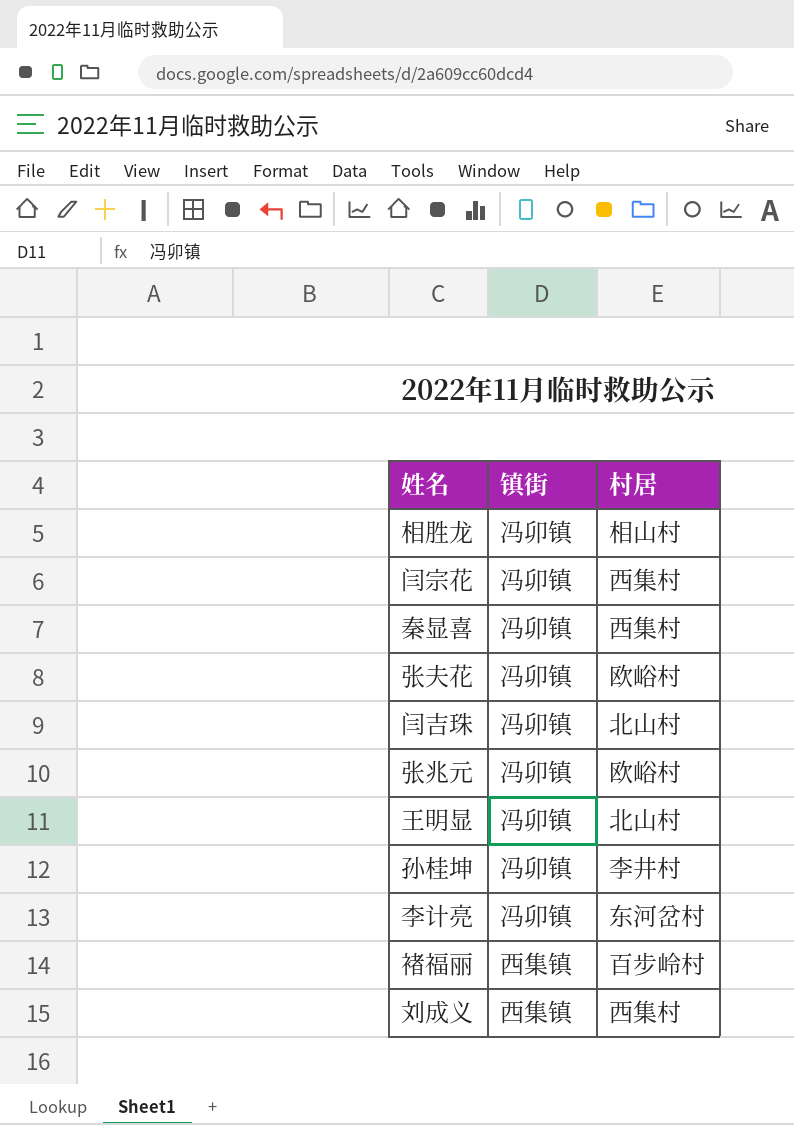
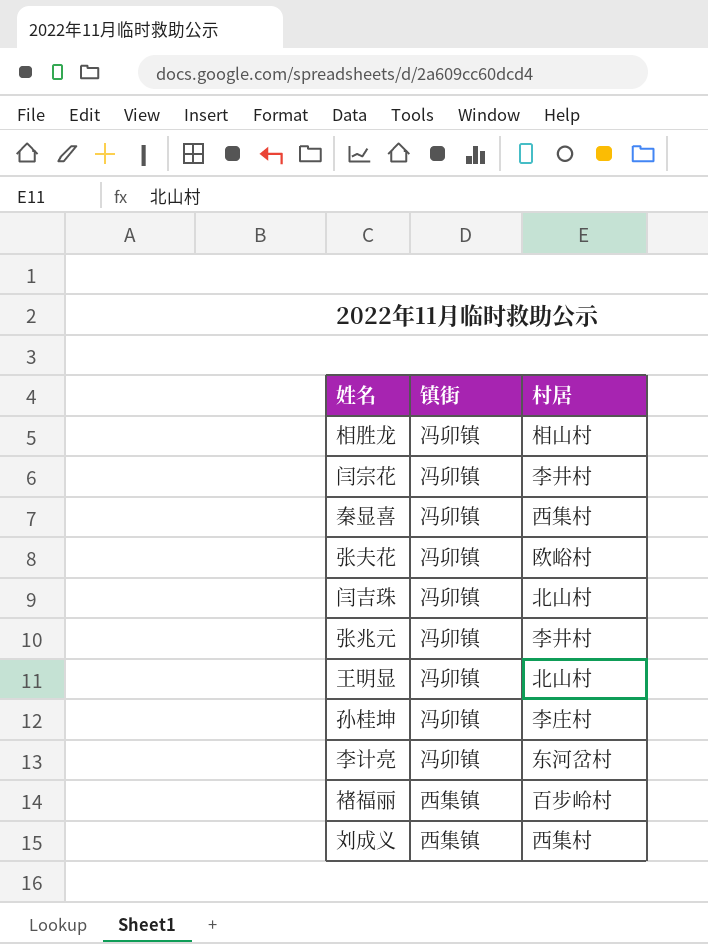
闫宗花 | 村居: 西集村 -> 李井村
张兆元 | 村居: 欧峪村 -> 李井村
孙桂坤 | 村居: 李井村 -> 李庄村

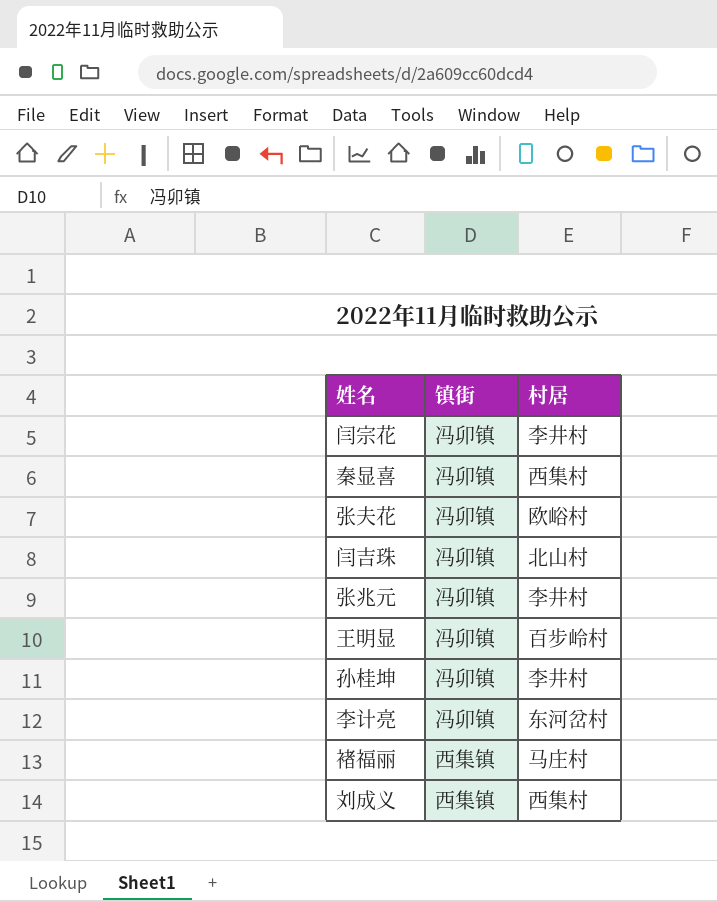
row 相胜龙: 冯卯镇 | 相山村 -> none
王明显 | 村居: 北山村 -> 百步岭村
孙桂坤 | 村居: 李庄村 -> 李井村
褚福丽 | 村居: 百步岭村 -> 马庄村

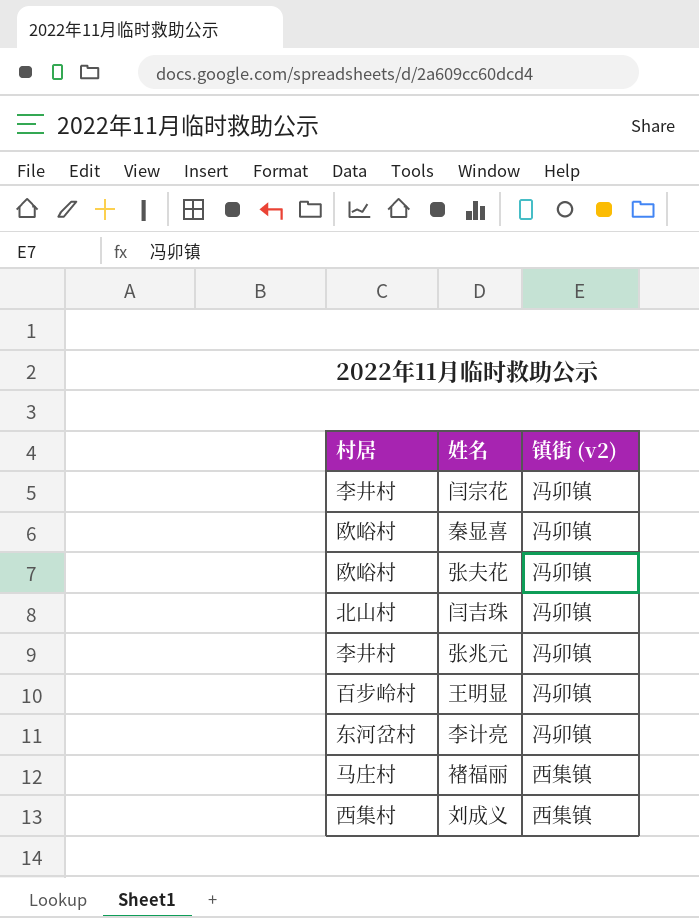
column 村居 | position: 3 -> 1
column name: 镇街 -> 镇街 (v2)
row 孙桂坤: 冯卯镇 | 李井村 -> none
秦显喜 | 村居: 西集村 -> 欧峪村

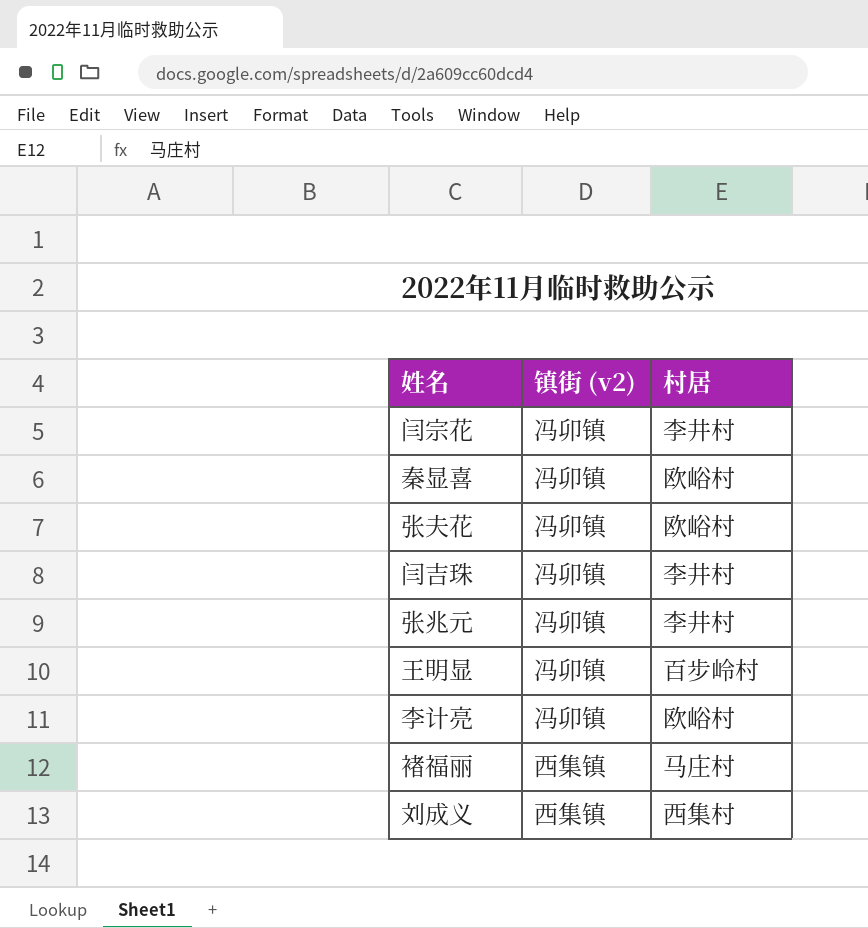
column 村居 | position: 1 -> 3
闫吉珠 | 村居: 北山村 -> 李井村
李计亮 | 村居: 东河岔村 -> 欧峪村

